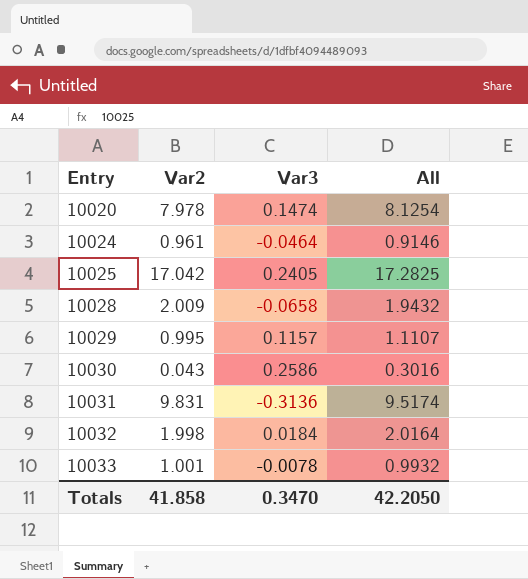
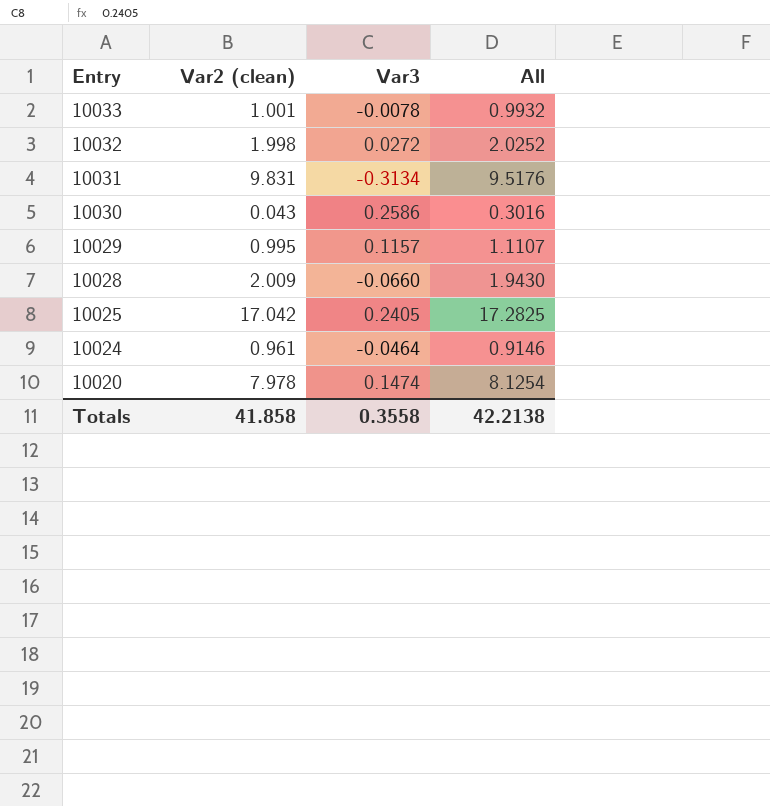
row order: Entry ascending -> Entry descending
column name: Var2 -> Var2 (clean)
10032 | Var3: 0.0184 -> 0.0272
10032 | All: 2.0164 -> 2.0252
10031 | Var3: -0.3136 -> -0.3134
10031 | All: 9.5174 -> 9.5176
10028 | Var3: -0.0658 -> -0.0660
10028 | All: 1.9432 -> 1.9430
Totals | Var3: 0.3470 -> 0.3558
Totals | All: 42.2050 -> 42.2138

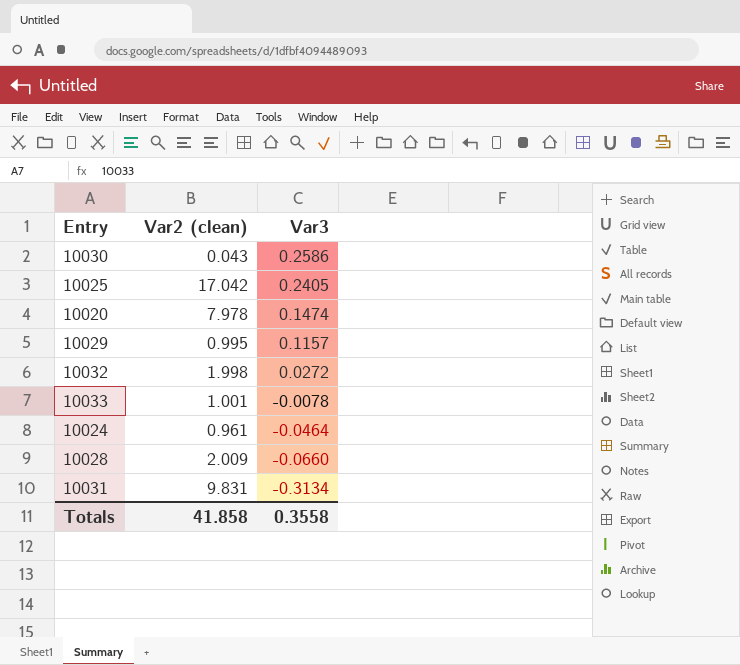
row order: Entry descending -> Var3 descending
column All | formula: [Var2 (clean)] + [Var3] -> none

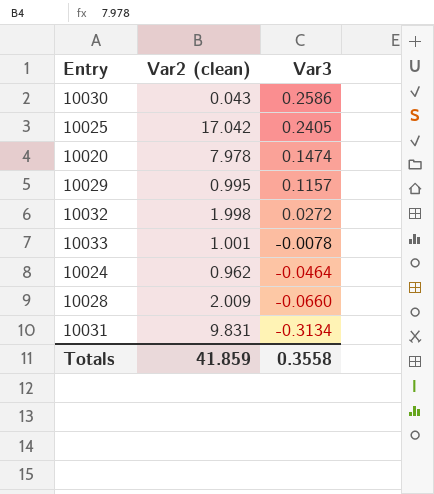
10024 | Var2 (clean): 0.961 -> 0.962
Totals | Var2 (clean): 41.858 -> 41.859

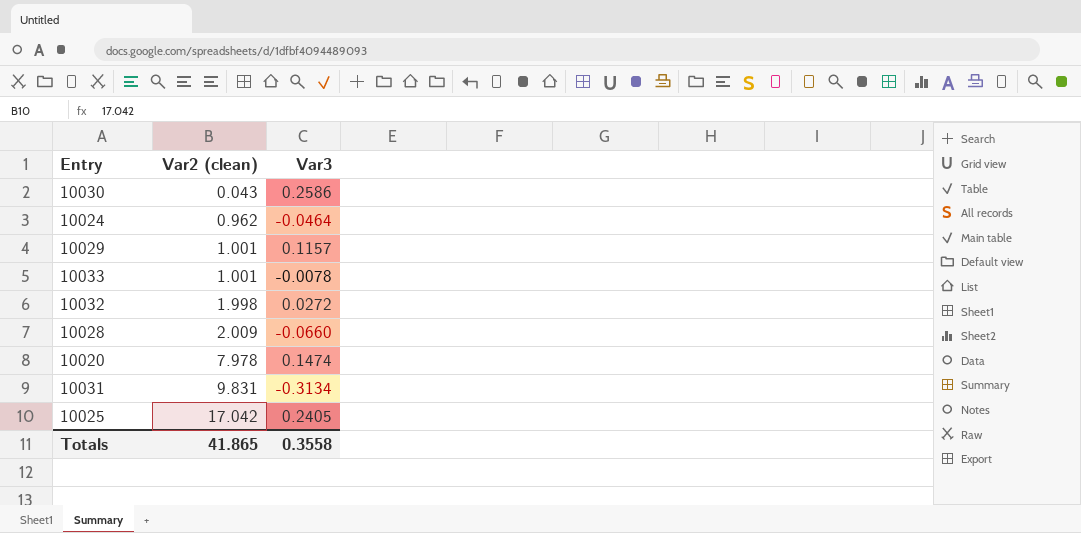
row order: Var3 descending -> Var2 (clean) ascending
10029 | Var2 (clean): 0.995 -> 1.001
Totals | Var2 (clean): 41.859 -> 41.865

